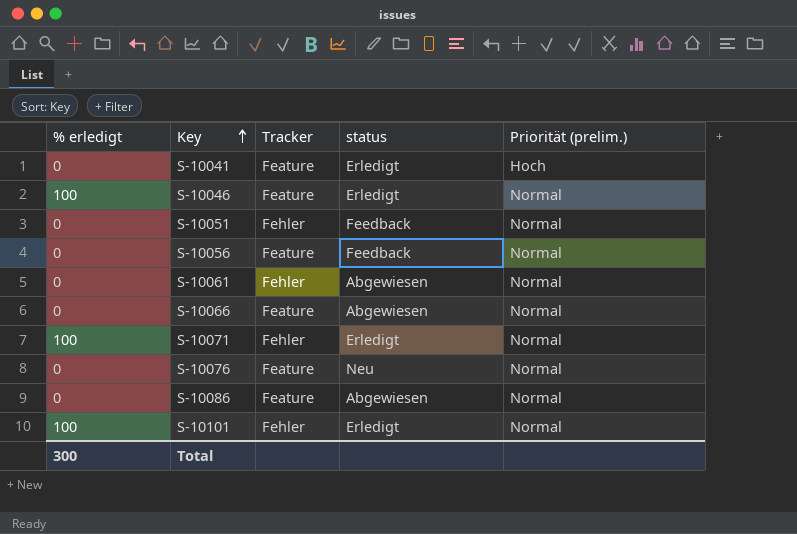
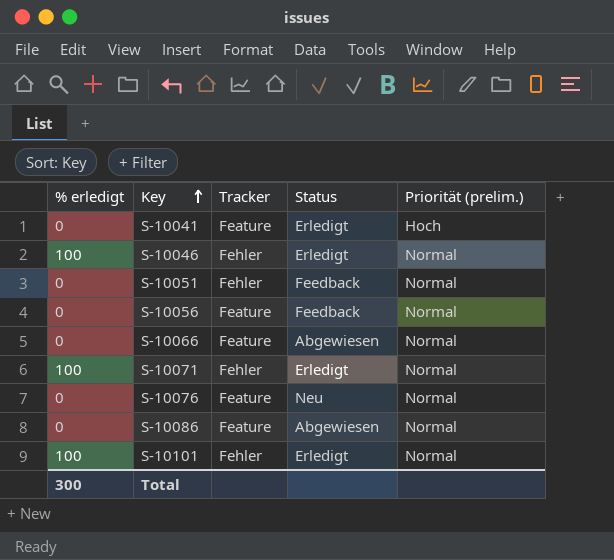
column name: status -> Status
row S-10061: 0 | Fehler | Abgewiesen | Normal -> none
S-10046 | Tracker: Feature -> Fehler

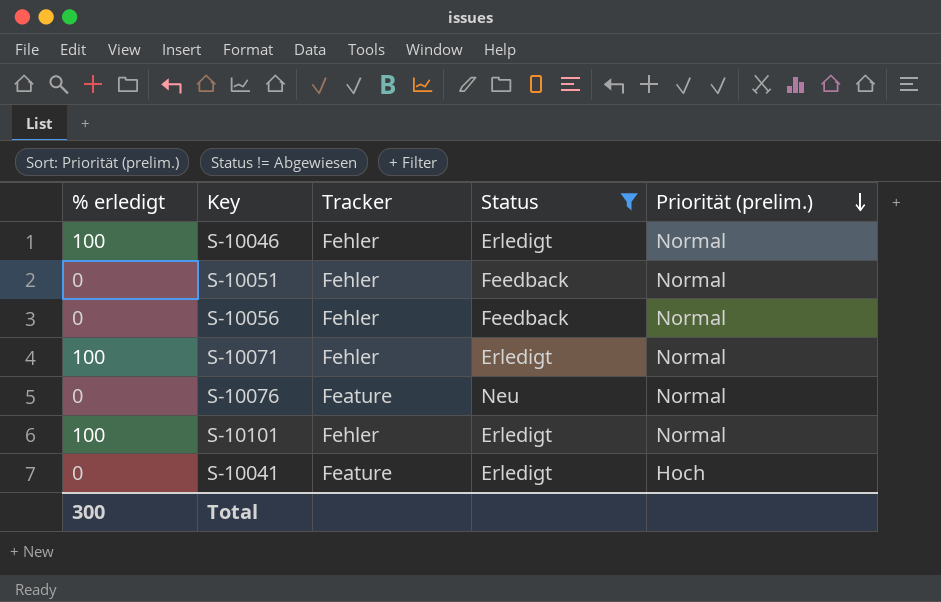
filter: none -> Status != Abgewiesen
row order: Key ascending -> Priorität (prelim.) descending
S-10056 | Tracker: Feature -> Fehler

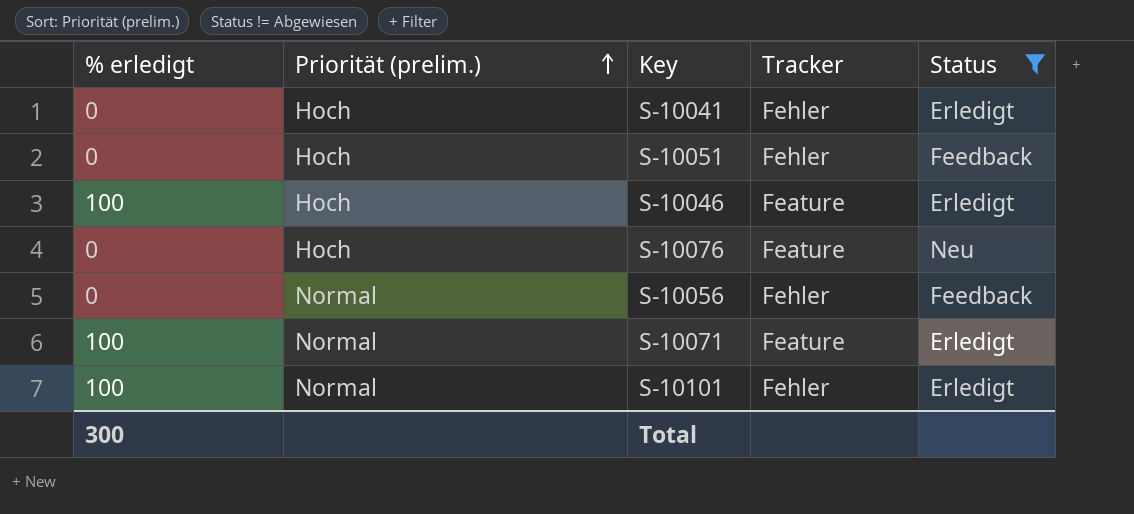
row order: Priorität (prelim.) descending -> Priorität (prelim.) ascending
column Priorität (prelim.) | position: 5 -> 2
S-10041 | Tracker: Feature -> Fehler
S-10051 | Priorität (prelim.): Normal -> Hoch
S-10046 | Priorität (prelim.): Normal -> Hoch
S-10046 | Tracker: Fehler -> Feature
S-10076 | Priorität (prelim.): Normal -> Hoch
S-10071 | Tracker: Fehler -> Feature

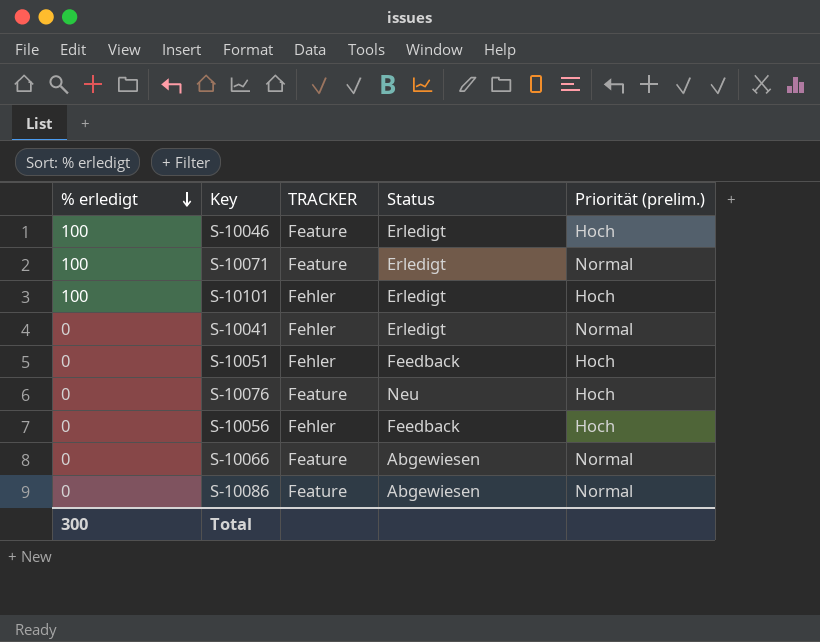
filter: Status != Abgewiesen -> none
row order: Priorität (prelim.) ascending -> % erledigt descending
column name: Tracker -> TRACKER
column Priorität (prelim.) | position: 2 -> 5
S-10101 | Priorität (prelim.): Normal -> Hoch
S-10041 | Priorität (prelim.): Hoch -> Normal
S-10056 | Priorität (prelim.): Normal -> Hoch

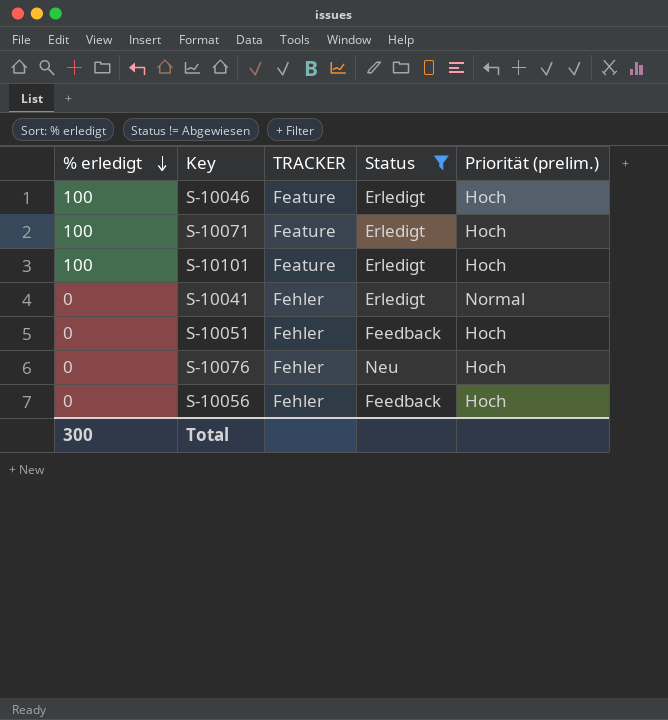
filter: none -> Status != Abgewiesen
S-10071 | Priorität (prelim.): Normal -> Hoch
S-10101 | TRACKER: Fehler -> Feature
S-10076 | TRACKER: Feature -> Fehler

